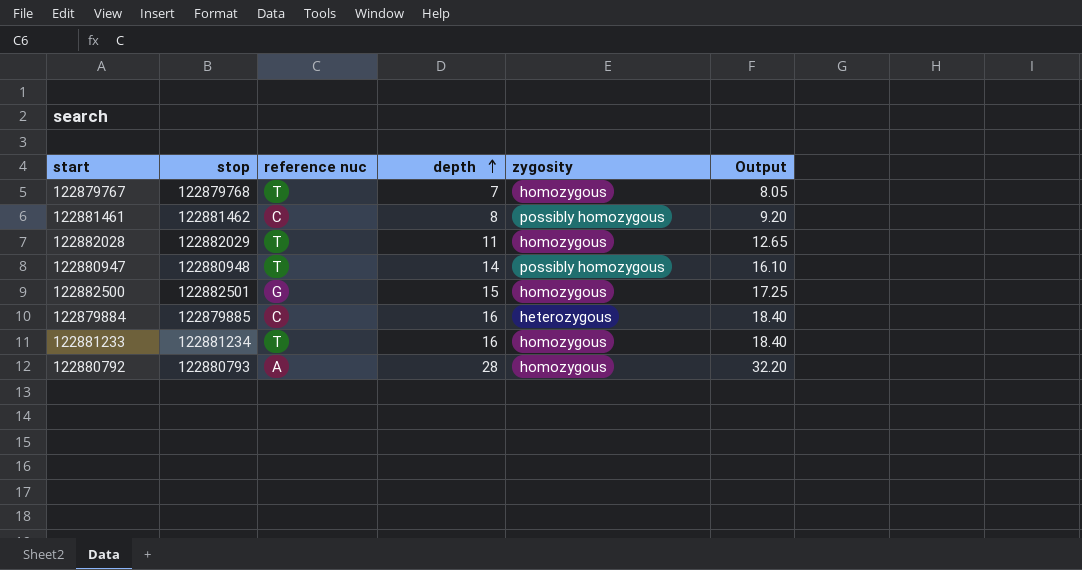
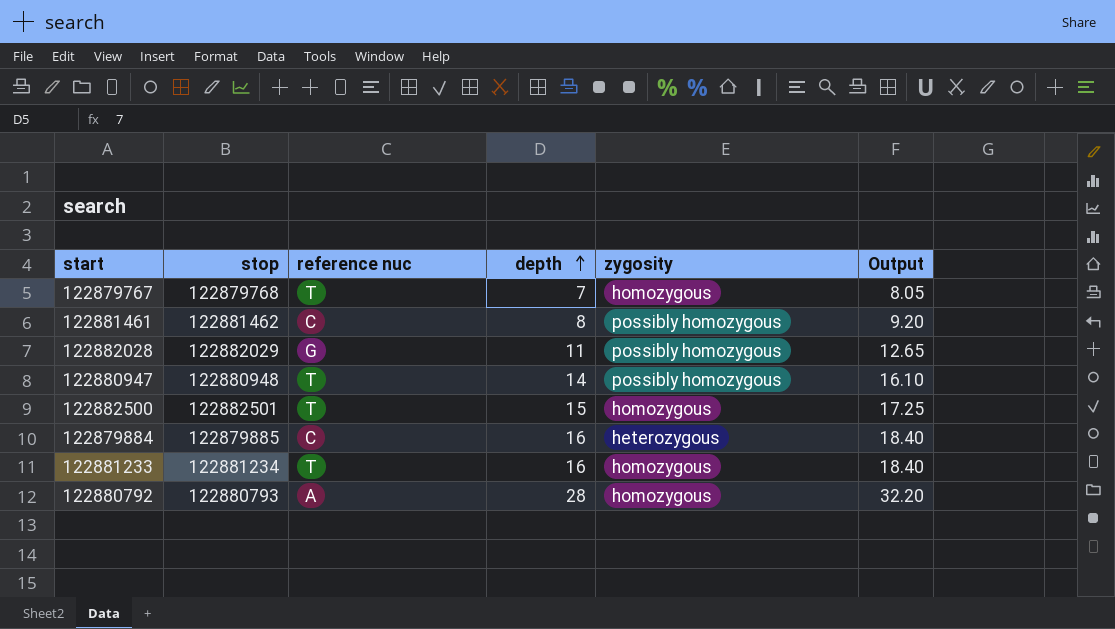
122882028 | reference nuc: T -> G
122882028 | zygosity: homozygous -> possibly homozygous
122882500 | reference nuc: G -> T

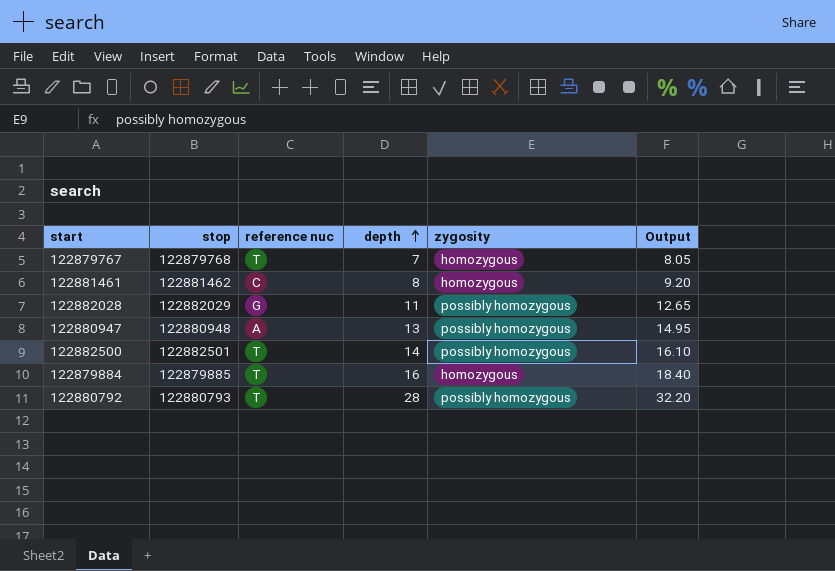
row 122881233: 122881234 | T | 16 | homozygous | 18.40 -> none
122881461 | zygosity: possibly homozygous -> homozygous
122880947 | reference nuc: T -> A
122880947 | depth: 14 -> 13
122880947 | Output: 16.10 -> 14.95
122882500 | depth: 15 -> 14
122882500 | zygosity: homozygous -> possibly homozygous
122882500 | Output: 17.25 -> 16.10
122879884 | reference nuc: C -> T
122879884 | zygosity: heterozygous -> homozygous
122880792 | reference nuc: A -> T
122880792 | zygosity: homozygous -> possibly homozygous

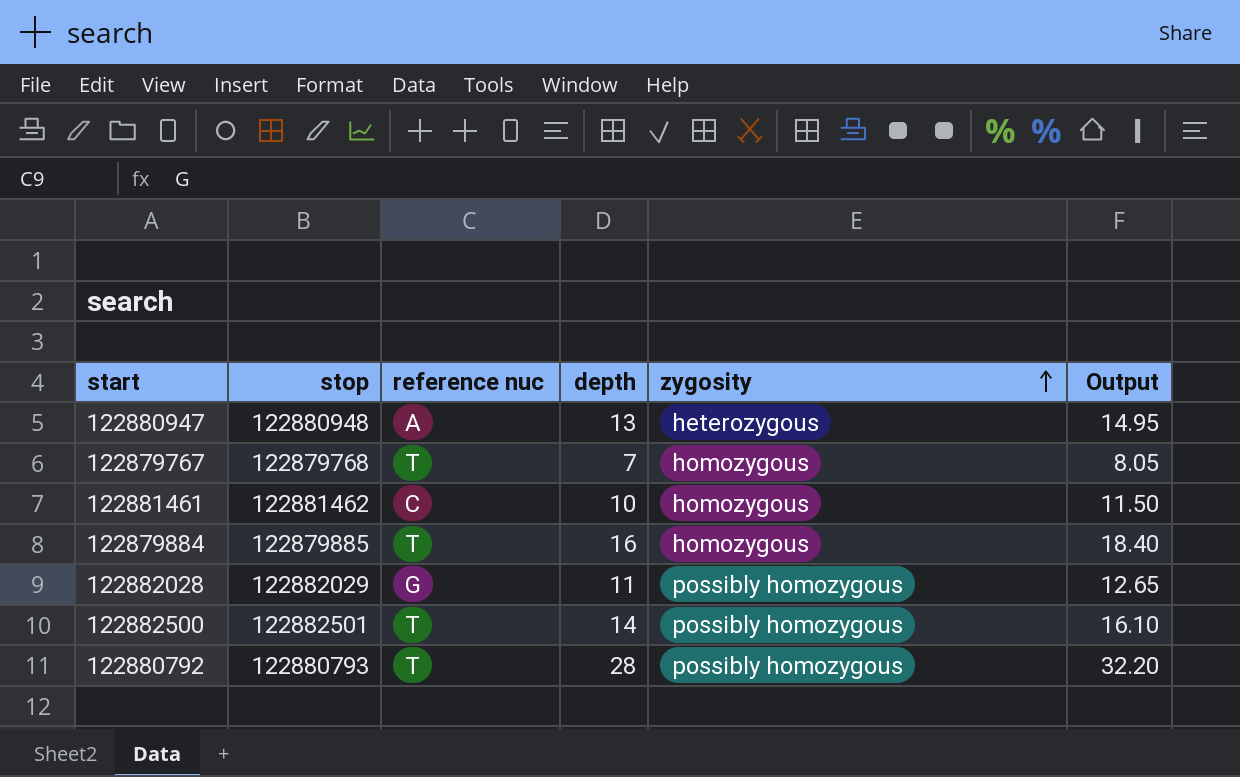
row order: depth ascending -> zygosity ascending
122880947 | zygosity: possibly homozygous -> heterozygous
122881461 | depth: 8 -> 10
122881461 | Output: 9.20 -> 11.50

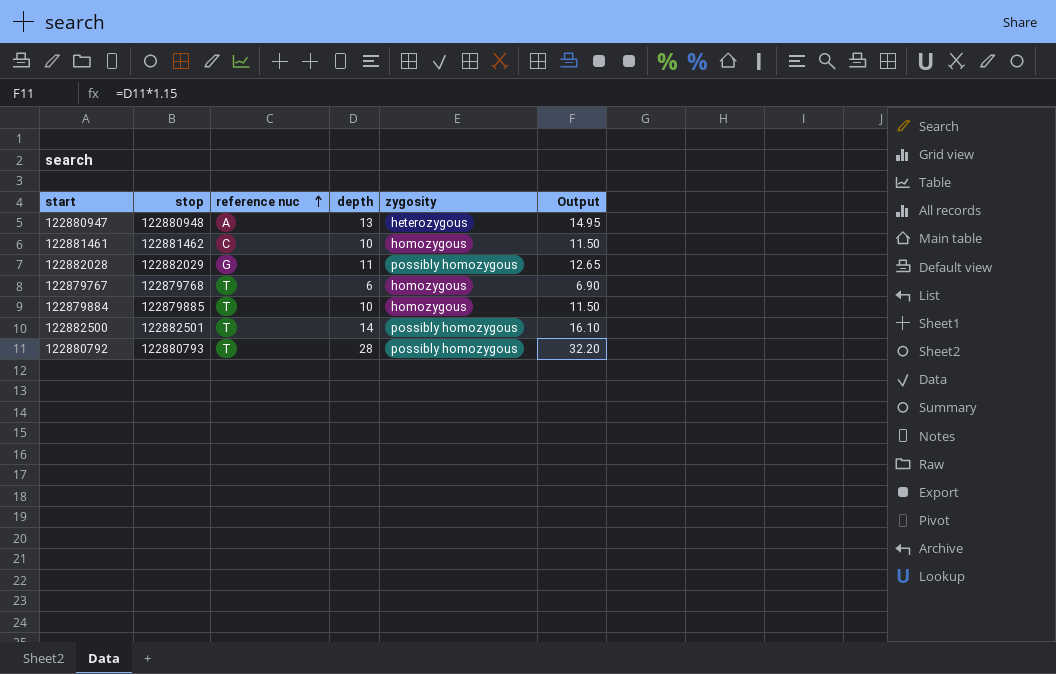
row order: zygosity ascending -> reference nuc ascending
122879767 | depth: 7 -> 6
122879767 | Output: 8.05 -> 6.90
122879884 | depth: 16 -> 10
122879884 | Output: 18.40 -> 11.50

